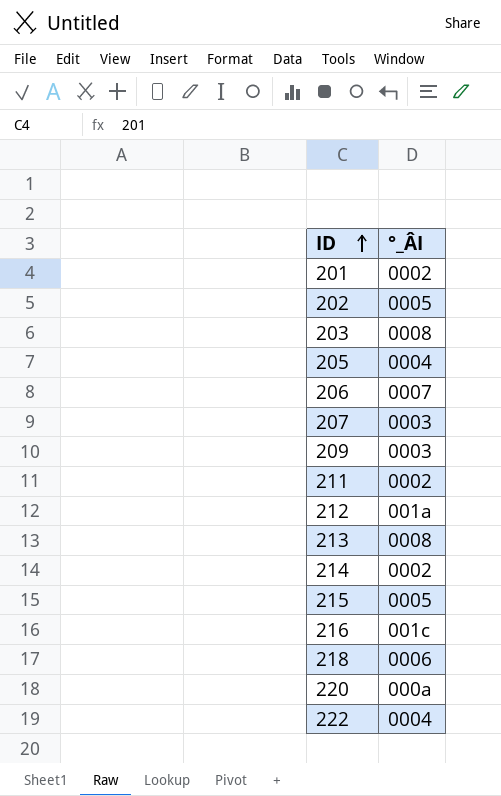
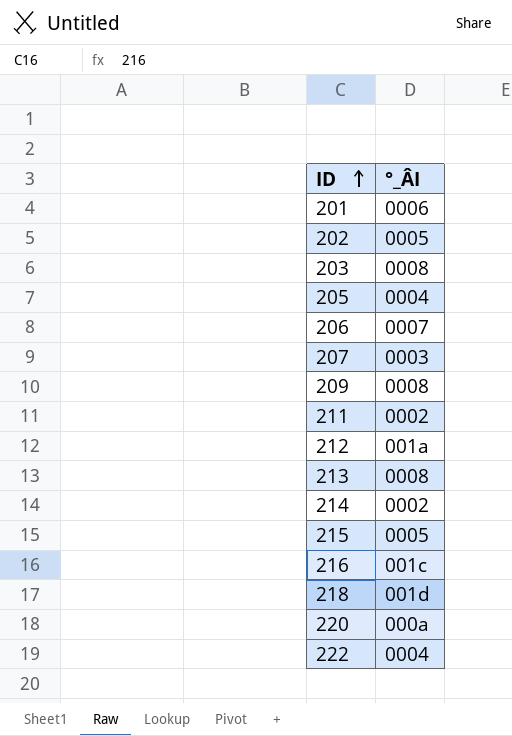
201 | °_ÂI: 0002 -> 0006
209 | °_ÂI: 0003 -> 0008
218 | °_ÂI: 0006 -> 001d

